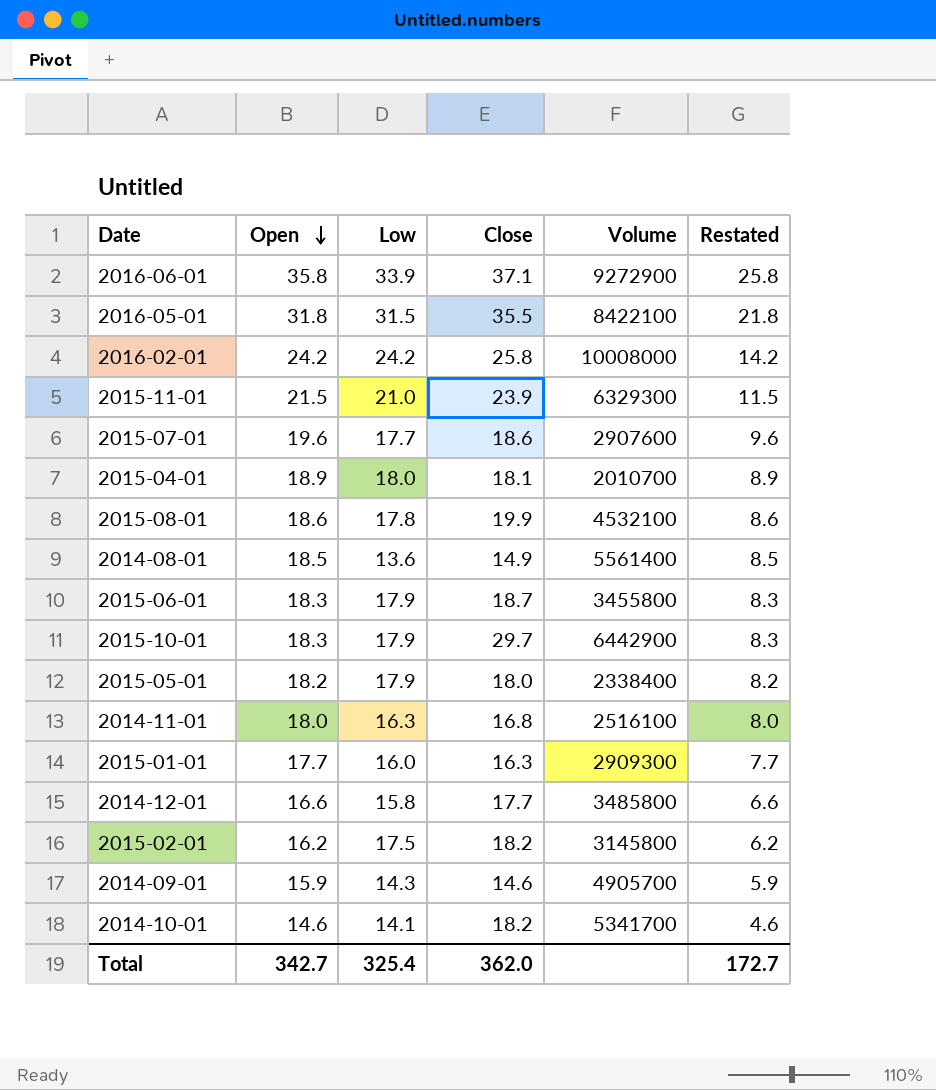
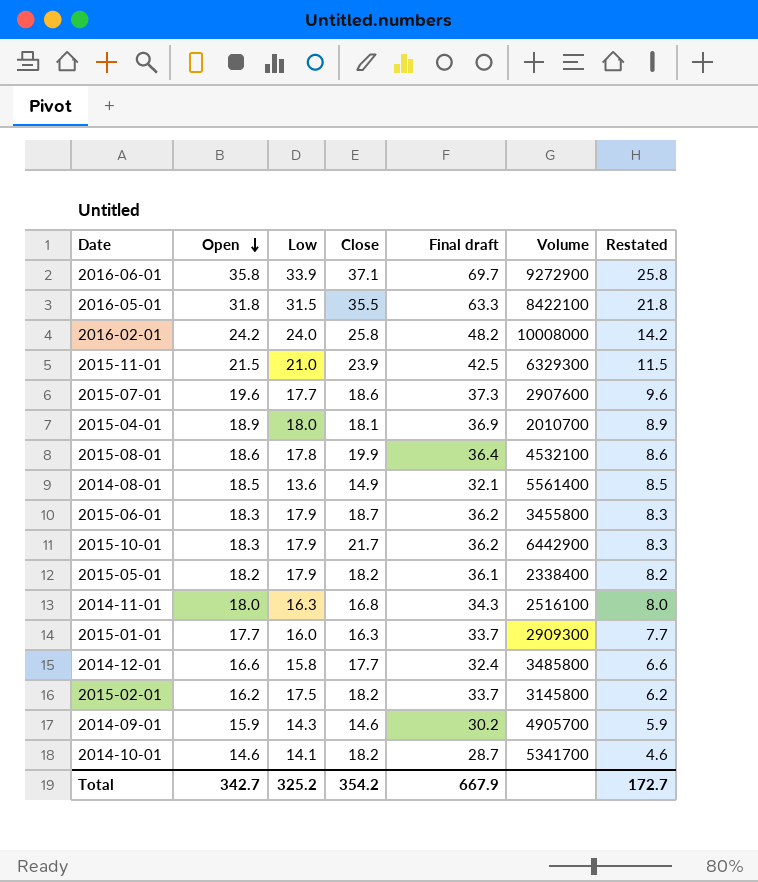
column Final draft | formula: none -> [Open] + [Low]
2016-02-01 | Low: 24.2 -> 24.0
2015-10-01 | Close: 29.7 -> 21.7
2015-05-01 | Close: 18.0 -> 18.2
Total | Low: 325.4 -> 325.2
Total | Close: 362.0 -> 354.2

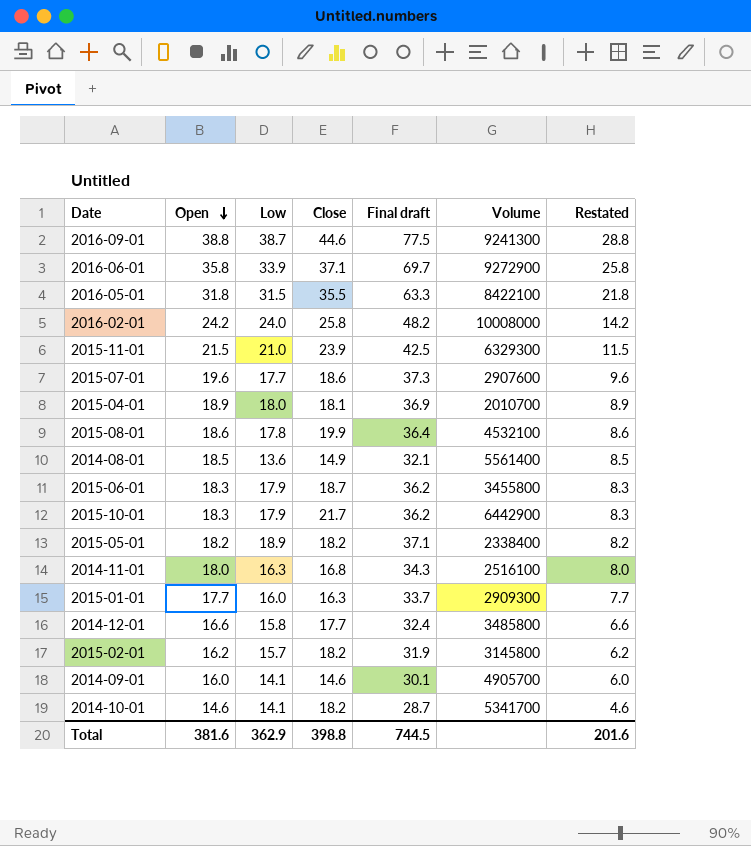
row 2016-09-01: none -> 38.8 | 38.7 | 44.6 | 77.5 | 9241300 | 28.8
2015-05-01 | Low: 17.9 -> 18.9
2015-05-01 | Final draft: 36.1 -> 37.1
2015-02-01 | Low: 17.5 -> 15.7
2015-02-01 | Final draft: 33.7 -> 31.9
2014-09-01 | Open: 15.9 -> 16.0
2014-09-01 | Low: 14.3 -> 14.1
2014-09-01 | Final draft: 30.2 -> 30.1
2014-09-01 | Restated: 5.9 -> 6.0
Total | Open: 342.7 -> 381.6
Total | Low: 325.2 -> 362.9
Total | Close: 354.2 -> 398.8
Total | Final draft: 667.9 -> 744.5
Total | Restated: 172.7 -> 201.6

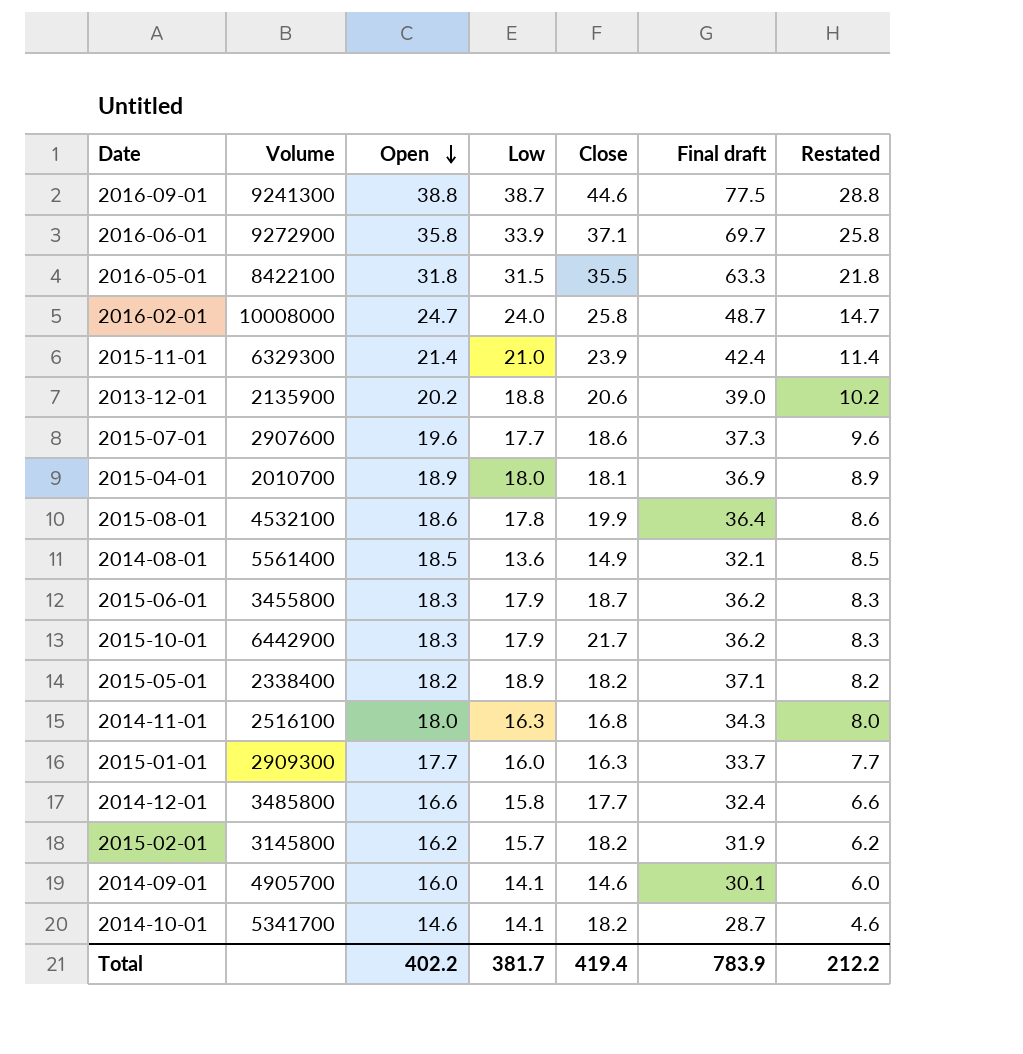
column Volume | position: 6 -> 2
2016-02-01 | Open: 24.2 -> 24.7
2016-02-01 | Final draft: 48.2 -> 48.7
2016-02-01 | Restated: 14.2 -> 14.7
2015-11-01 | Open: 21.5 -> 21.4
2015-11-01 | Final draft: 42.5 -> 42.4
2015-11-01 | Restated: 11.5 -> 11.4
row 2013-12-01: none -> 2135900 | 20.2 | 18.8 | 20.6 | 39.0 | 10.2
Total | Open: 381.6 -> 402.2
Total | Low: 362.9 -> 381.7
Total | Close: 398.8 -> 419.4
Total | Final draft: 744.5 -> 783.9
Total | Restated: 201.6 -> 212.2

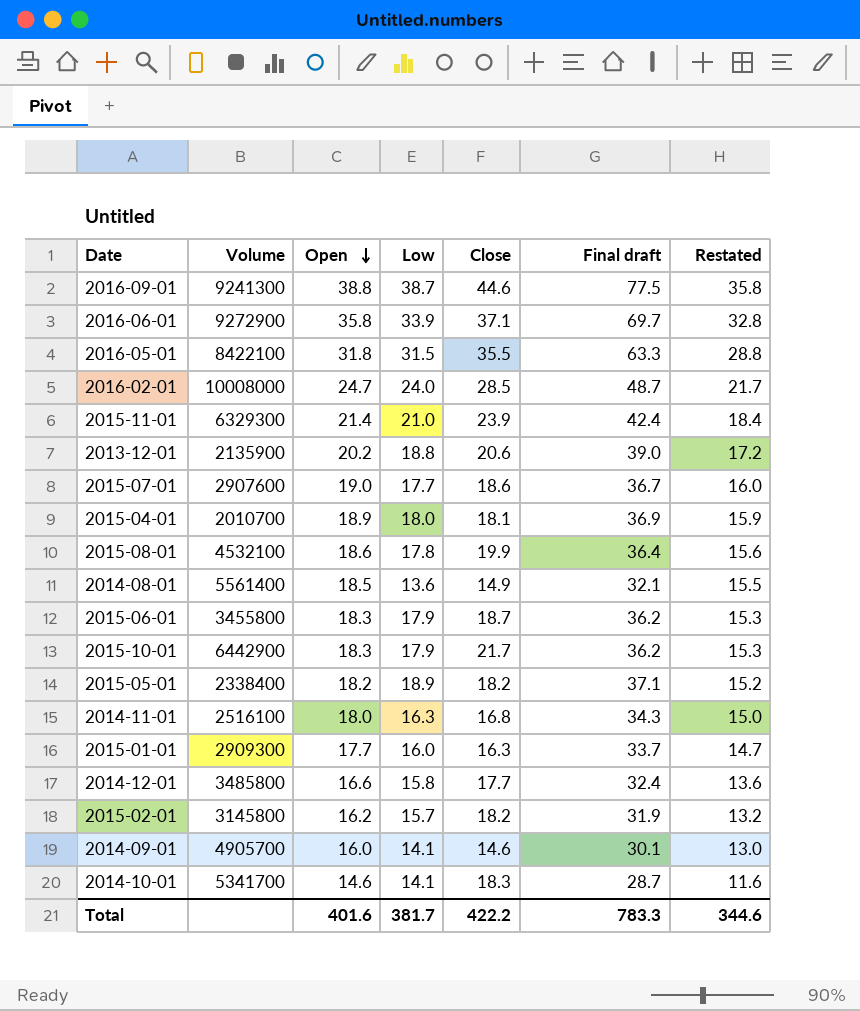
column Restated | formula: [Open] - 10 -> [Open] - 3
2016-02-01 | Close: 25.8 -> 28.5
2015-07-01 | Open: 19.6 -> 19.0
2015-07-01 | Final draft: 37.3 -> 36.7
2014-10-01 | Close: 18.2 -> 18.3
Total | Open: 402.2 -> 401.6
Total | Close: 419.4 -> 422.2
Total | Final draft: 783.9 -> 783.3
Total | Restated: 212.2 -> 344.6

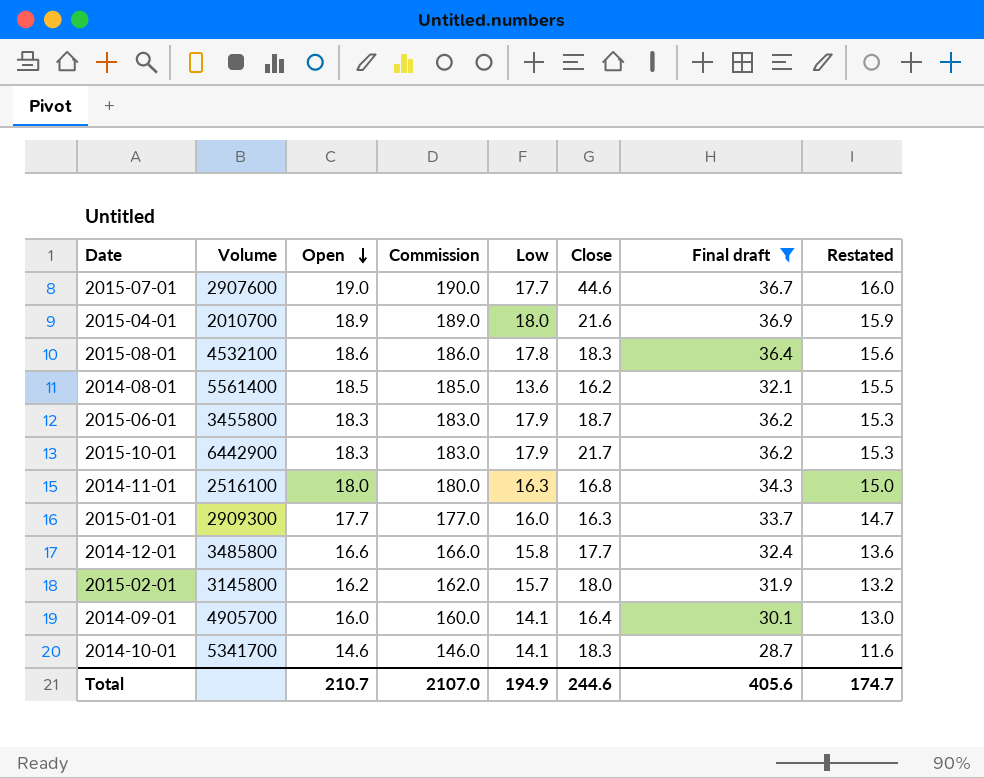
filter: none -> Final draft <= 36.9
column Commission | formula: none -> [Open] * 10
2015-07-01 | Close: 18.6 -> 44.6
2015-04-01 | Close: 18.1 -> 21.6
2015-08-01 | Close: 19.9 -> 18.3
2014-08-01 | Close: 14.9 -> 16.2
2015-02-01 | Close: 18.2 -> 18.0
2014-09-01 | Close: 14.6 -> 16.4
Total | Open: 401.6 -> 210.7
Total | Low: 381.7 -> 194.9
Total | Close: 422.2 -> 244.6
Total | Final draft: 783.3 -> 405.6
Total | Restated: 344.6 -> 174.7

